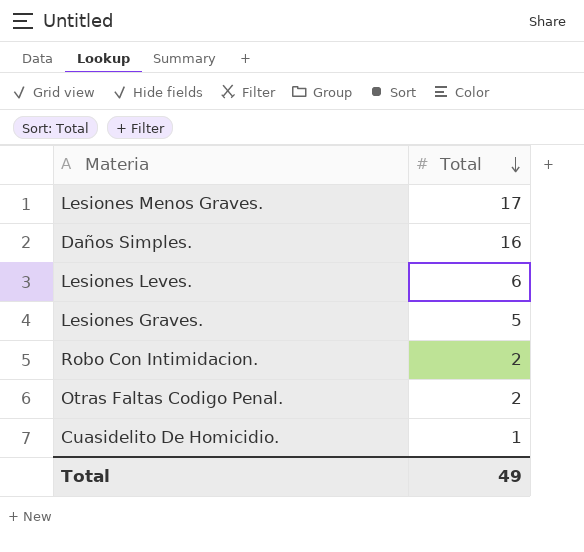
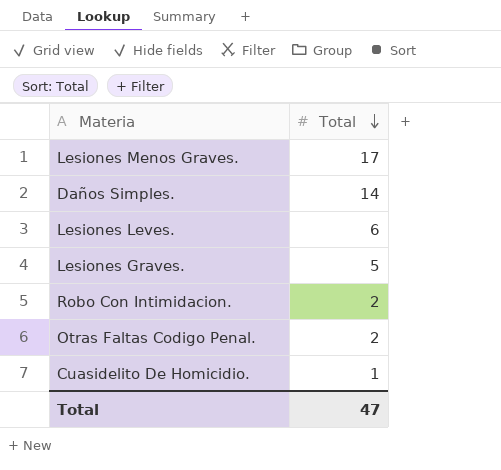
Daños Simples. | Total: 16 -> 14
Total | Total: 49 -> 47

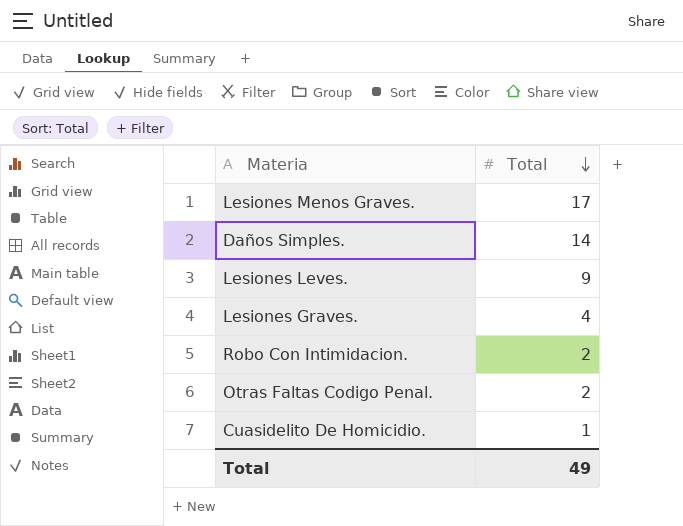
Lesiones Leves. | Total: 6 -> 9
Lesiones Graves. | Total: 5 -> 4
Total | Total: 47 -> 49

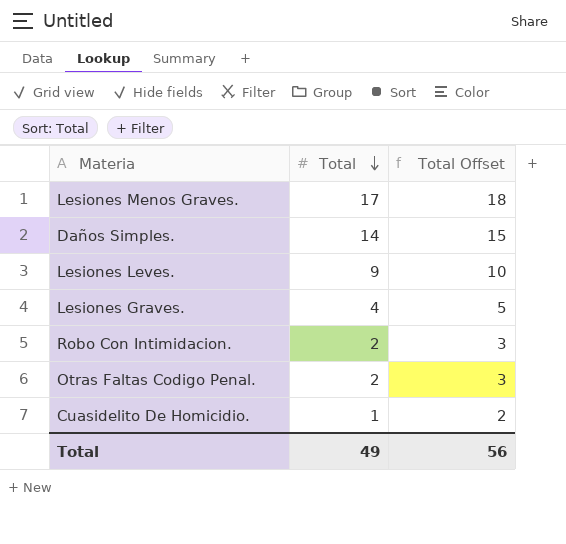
column Total Offset | formula: none -> [Total] + 1

